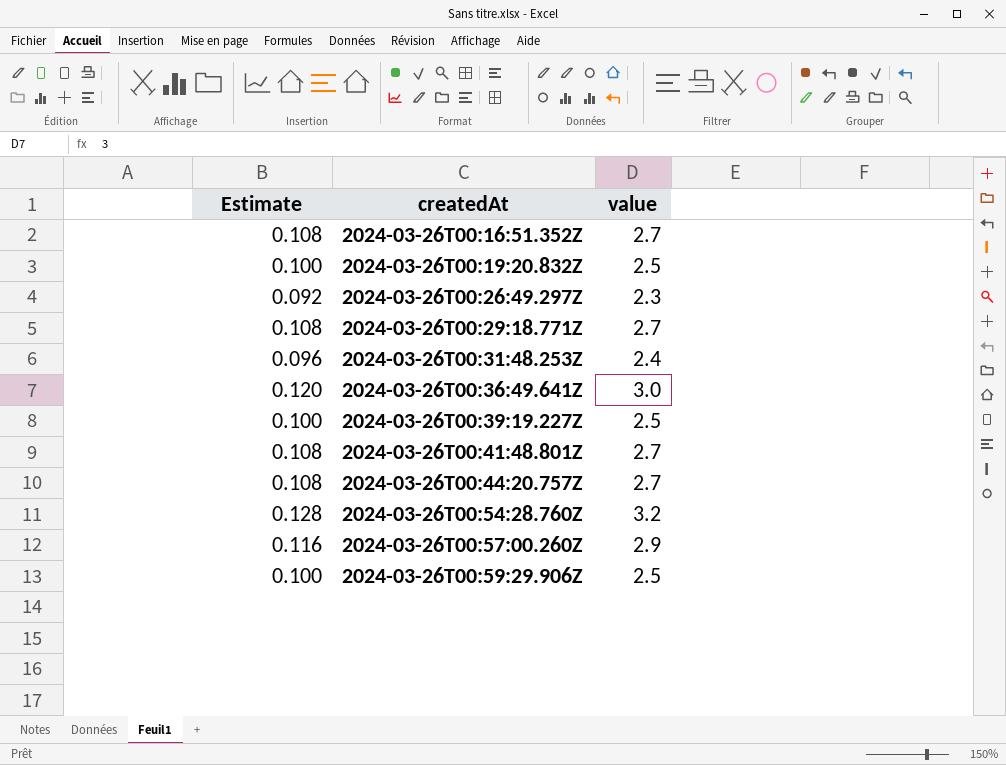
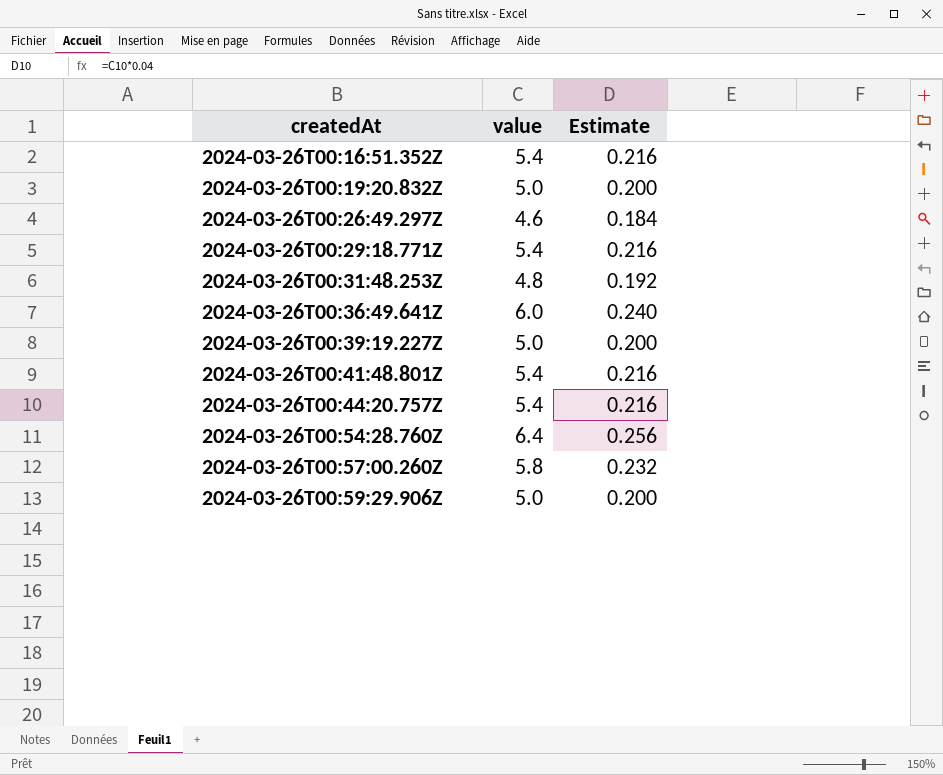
column Estimate | position: 1 -> 3
2024-03-26T00:16:51.352Z | value: 2.7 -> 5.4
2024-03-26T00:16:51.352Z | Estimate: 0.108 -> 0.216
2024-03-26T00:19:20.832Z | value: 2.5 -> 5.0
2024-03-26T00:19:20.832Z | Estimate: 0.100 -> 0.200
2024-03-26T00:26:49.297Z | value: 2.3 -> 4.6
2024-03-26T00:26:49.297Z | Estimate: 0.092 -> 0.184
2024-03-26T00:29:18.771Z | value: 2.7 -> 5.4
2024-03-26T00:29:18.771Z | Estimate: 0.108 -> 0.216
2024-03-26T00:31:48.253Z | value: 2.4 -> 4.8
2024-03-26T00:31:48.253Z | Estimate: 0.096 -> 0.192
2024-03-26T00:36:49.641Z | value: 3.0 -> 6.0
2024-03-26T00:36:49.641Z | Estimate: 0.120 -> 0.240
2024-03-26T00:39:19.227Z | value: 2.5 -> 5.0
2024-03-26T00:39:19.227Z | Estimate: 0.100 -> 0.200
2024-03-26T00:41:48.801Z | value: 2.7 -> 5.4
2024-03-26T00:41:48.801Z | Estimate: 0.108 -> 0.216
2024-03-26T00:44:20.757Z | value: 2.7 -> 5.4
2024-03-26T00:44:20.757Z | Estimate: 0.108 -> 0.216
2024-03-26T00:54:28.760Z | value: 3.2 -> 6.4
2024-03-26T00:54:28.760Z | Estimate: 0.128 -> 0.256
2024-03-26T00:57:00.260Z | value: 2.9 -> 5.8
2024-03-26T00:57:00.260Z | Estimate: 0.116 -> 0.232
2024-03-26T00:59:29.906Z | value: 2.5 -> 5.0
2024-03-26T00:59:29.906Z | Estimate: 0.100 -> 0.200

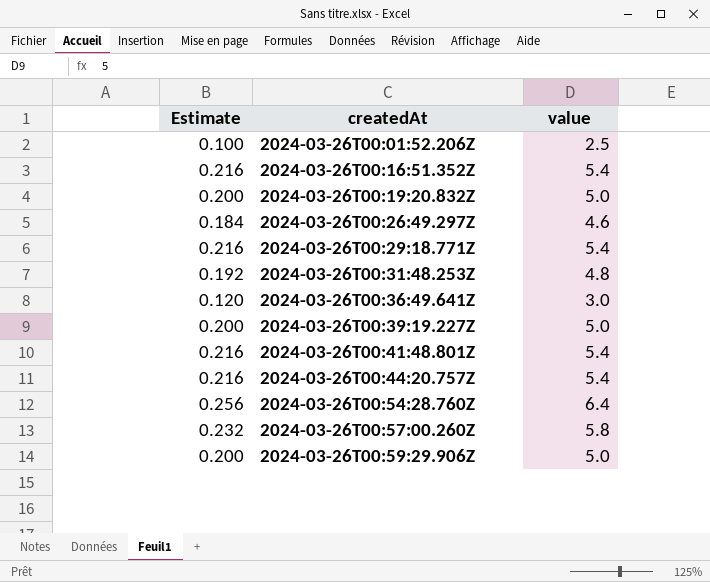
column Estimate | position: 3 -> 1
row 2024-03-26T00:01:52.206Z: none -> 0.100 | 2.5
2024-03-26T00:36:49.641Z | Estimate: 0.240 -> 0.120
2024-03-26T00:36:49.641Z | value: 6.0 -> 3.0

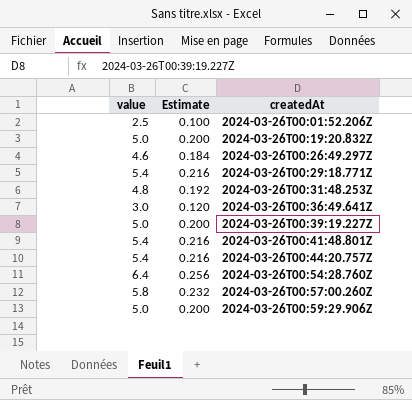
column value | position: 3 -> 1
row 2024-03-26T00:16:51.352Z: 0.216 | 5.4 -> none

